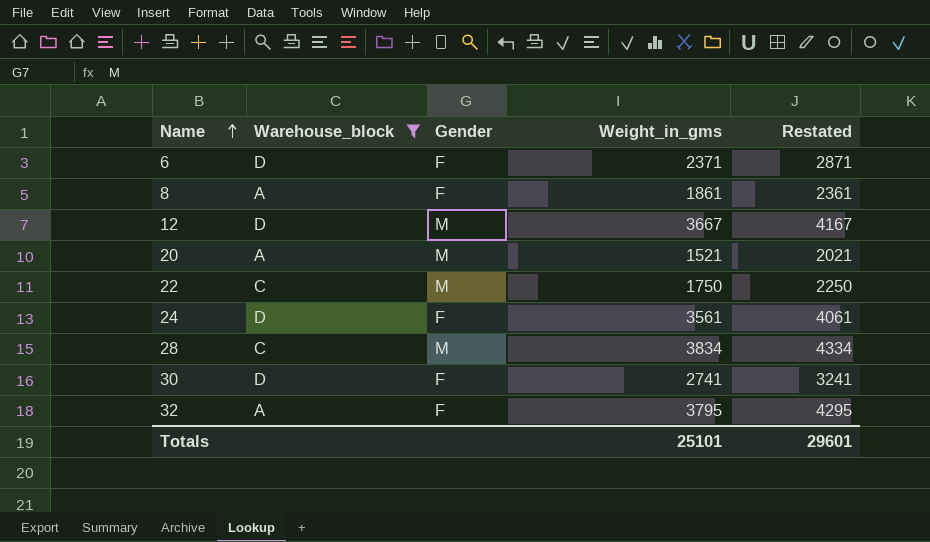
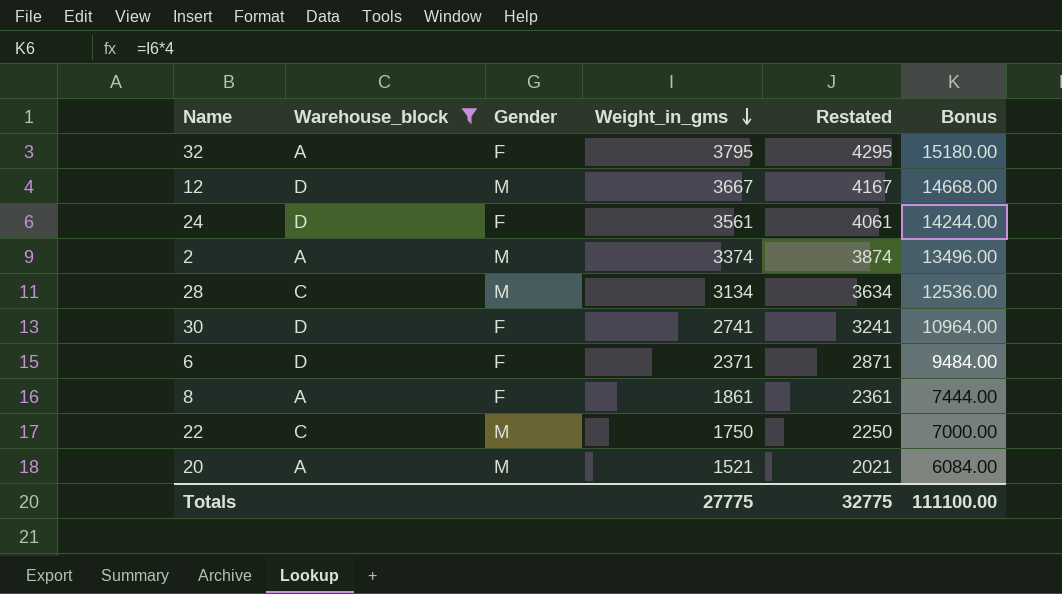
row order: Name ascending -> Weight_in_gms descending
column Bonus | formula: none -> [Weight_in_gms] * 4
row 2: none -> A | M | 3374 | 3874 | 13496.00
28 | Weight_in_gms: 3834 -> 3134
28 | Restated: 4334 -> 3634
Totals | Weight_in_gms: 25101 -> 27775
Totals | Restated: 29601 -> 32775

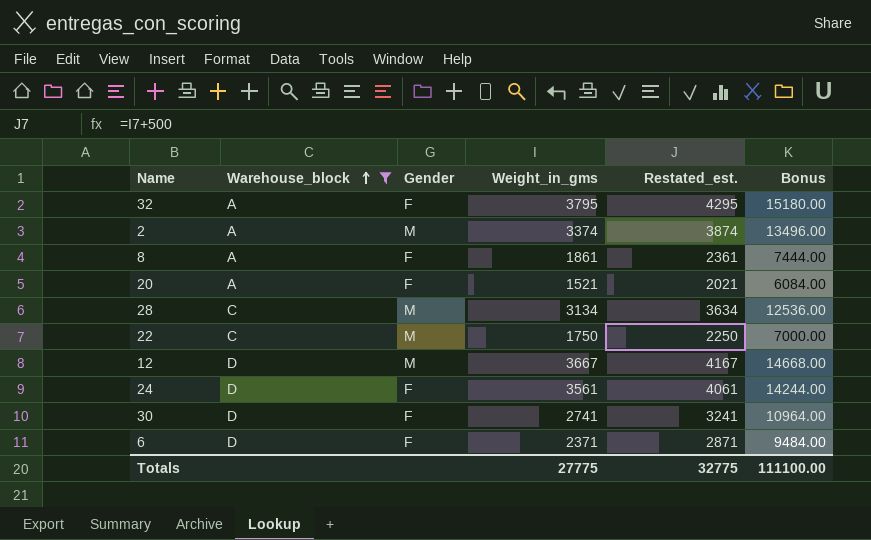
row order: Weight_in_gms descending -> Warehouse_block ascending
column name: Restated -> Restated_est.
20 | Gender: M -> F

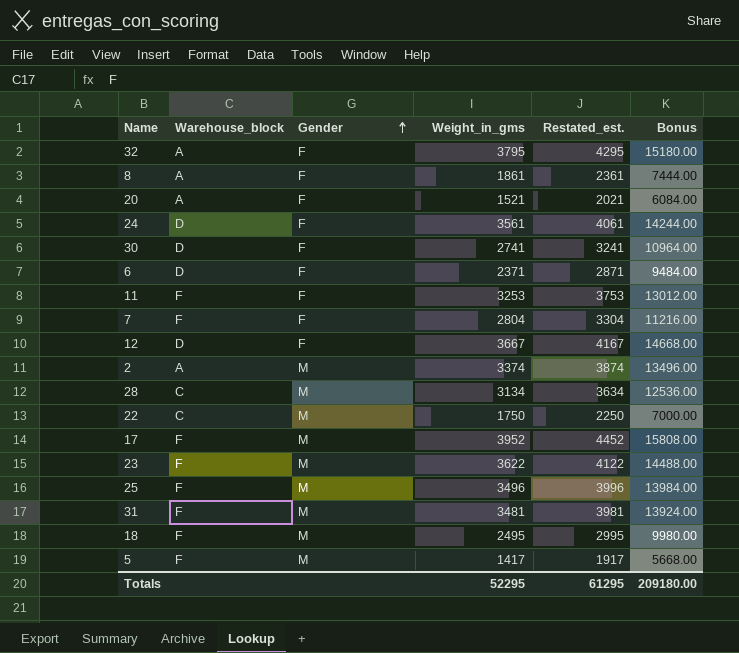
filter: Warehouse_block != F -> none
row order: Warehouse_block ascending -> Gender ascending
12 | Gender: M -> F
Totals | Weight_in_gms: 27775 -> 52295
Totals | Restated_est.: 32775 -> 61295
Totals | Bonus: 111100.00 -> 209180.00

